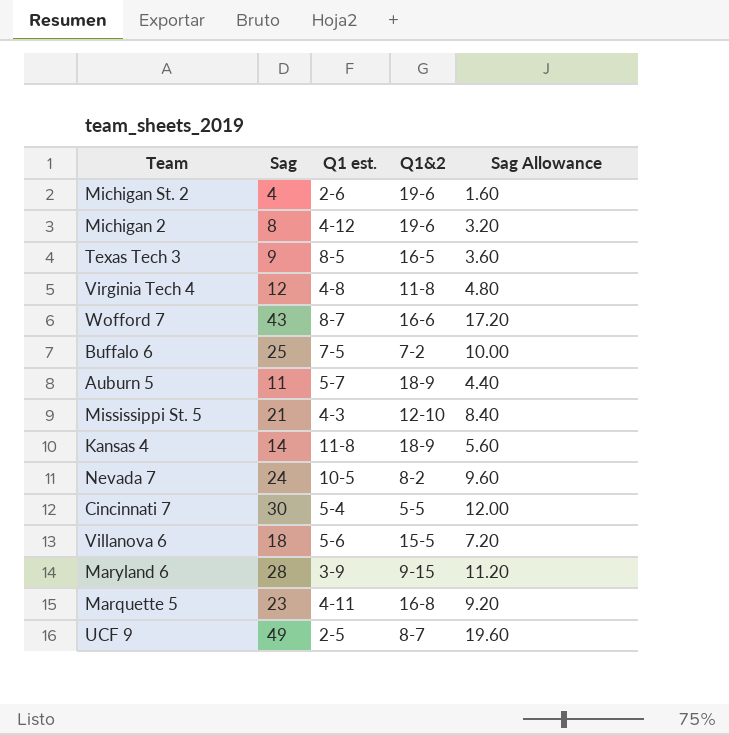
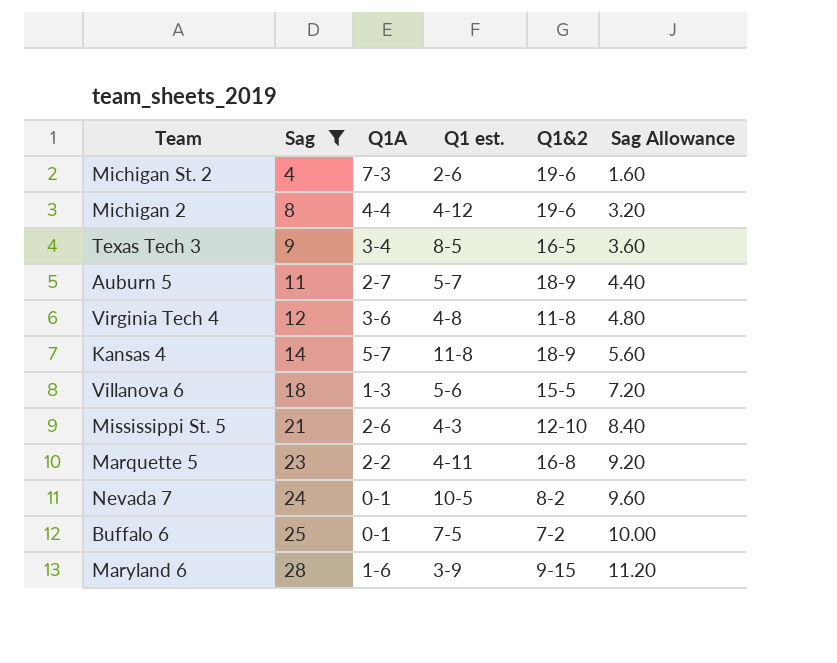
filter: none -> Sag <= 28
row order: none -> Sag ascending
column Q1A | position: none -> 3

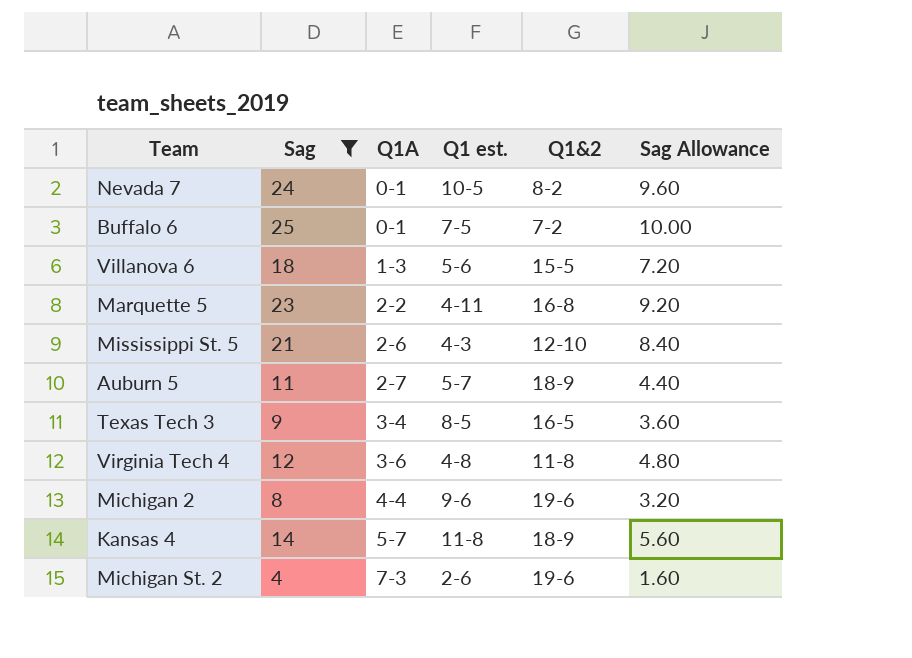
row order: Sag ascending -> Q1A ascending
row Maryland 6: 28 | 1-6 | 3-9 | 9-15 | 11.20 -> none
Michigan 2 | Q1 est.: 4-12 -> 9-6

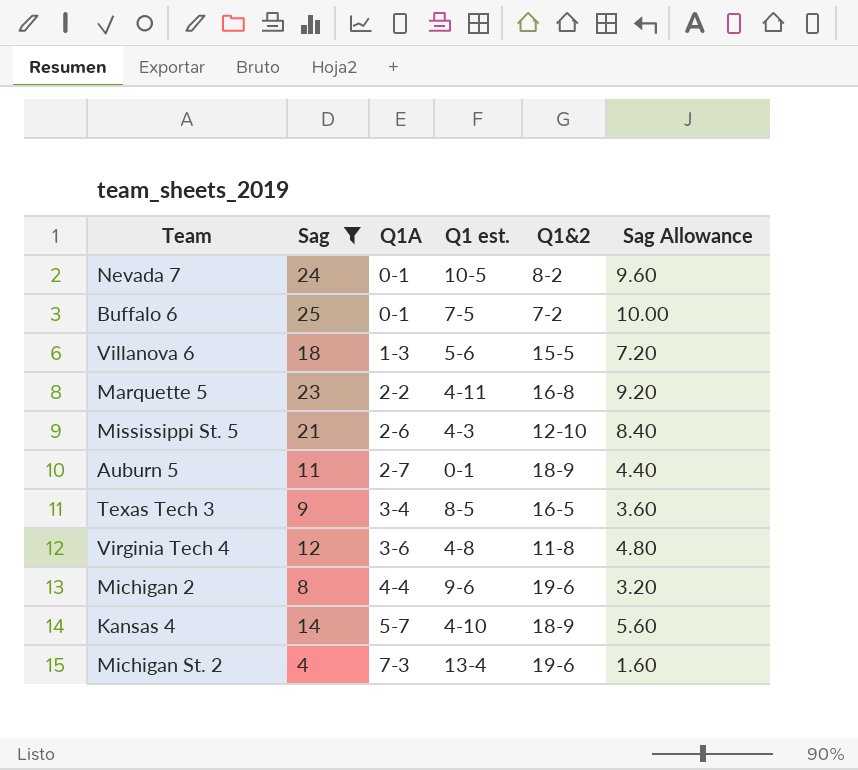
Auburn 5 | Q1 est.: 5-7 -> 0-1
Kansas 4 | Q1 est.: 11-8 -> 4-10
Michigan St. 2 | Q1 est.: 2-6 -> 13-4

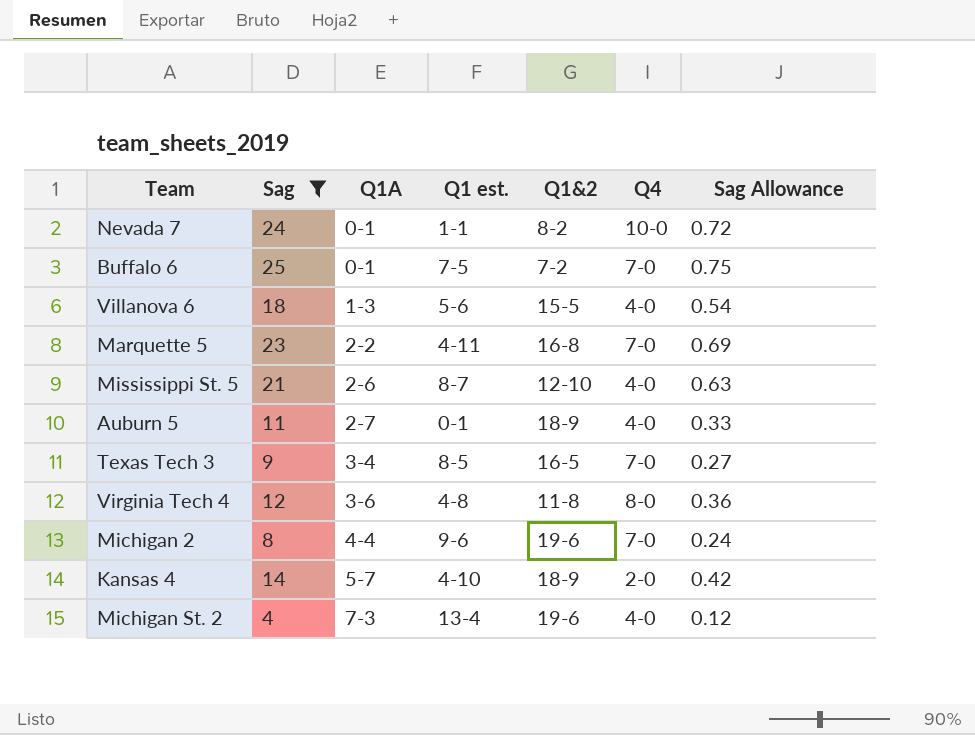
column Q4 | position: none -> 6
column Sag Allowance | formula: [Sag] * 0.4 -> [Sag] * 0.03
Nevada 7 | Q1 est.: 10-5 -> 1-1
Mississippi St. 5 | Q1 est.: 4-3 -> 8-7

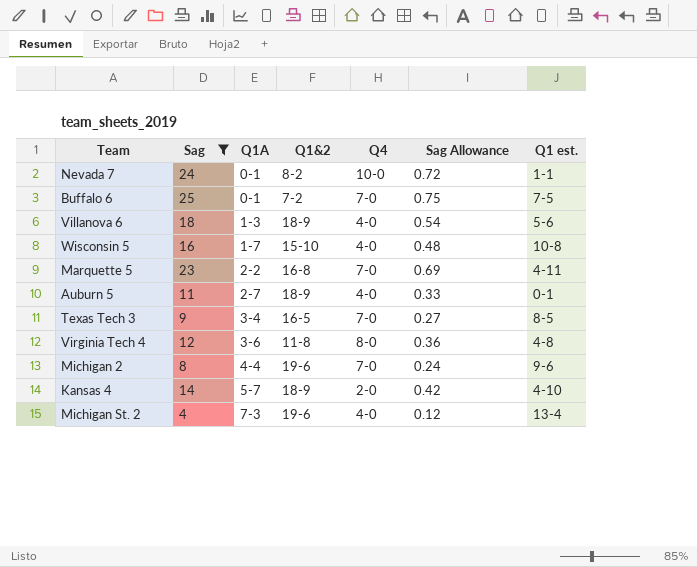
column Q1 est. | position: 4 -> 7
row Mississippi St. 5: 21 | 2-6 | 8-7 | 12-10 | 4-0 | 0.63 -> none
Villanova 6 | Q1&2: 15-5 -> 18-9
row Wisconsin 5: none -> 16 | 1-7 | 15-10 | 4-0 | 0.48 | 10-8

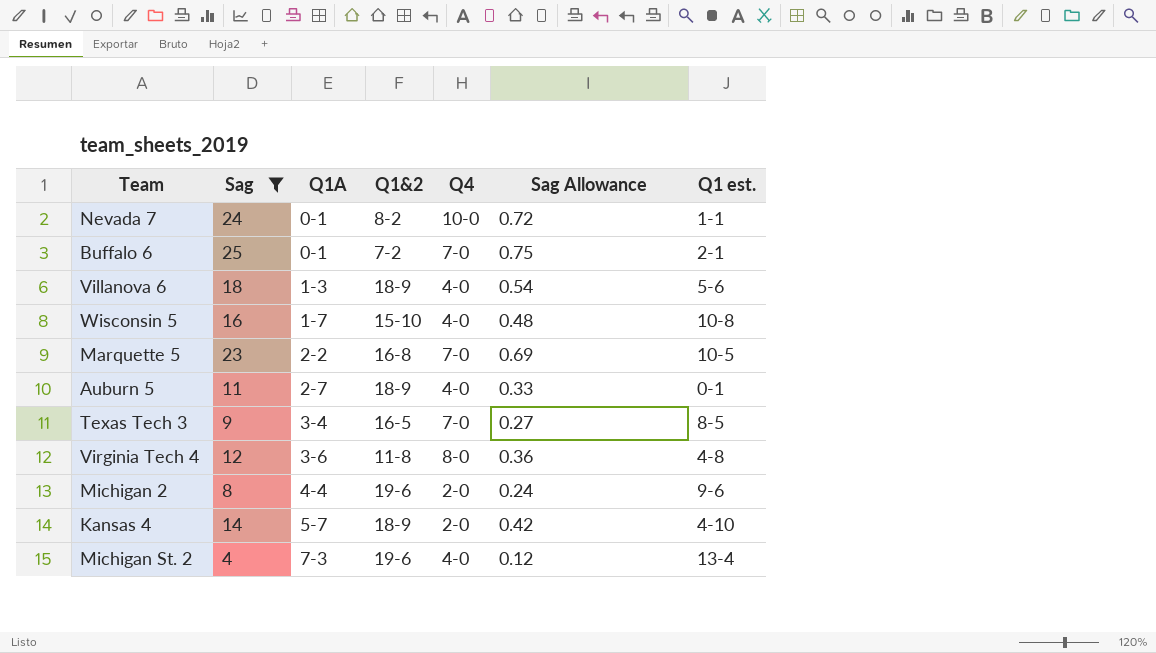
Buffalo 6 | Q1 est.: 7-5 -> 2-1
Marquette 5 | Q1 est.: 4-11 -> 10-5
Michigan 2 | Q4: 7-0 -> 2-0

